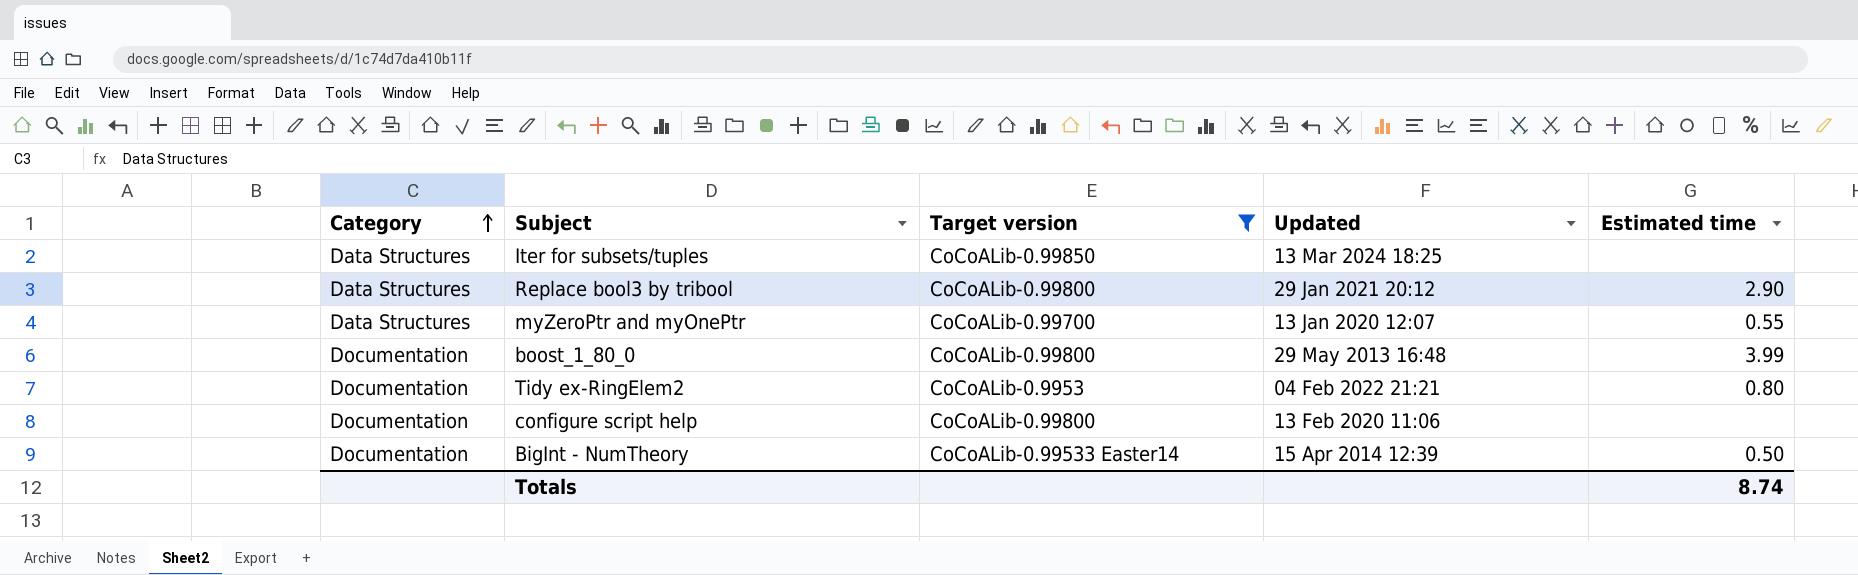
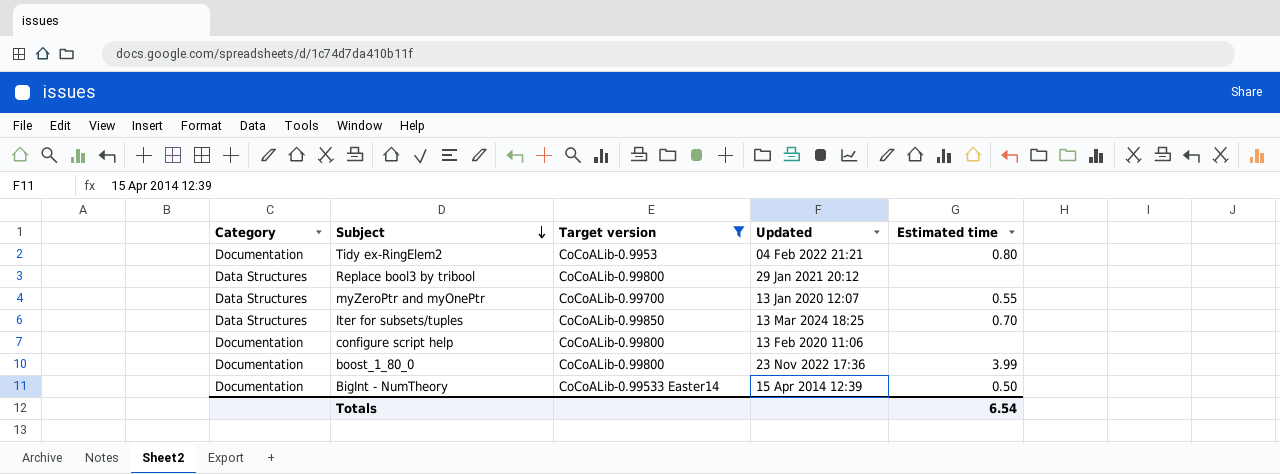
row order: Category ascending -> Subject descending
Replace bool3 by tribool | Estimated time: 2.90 -> none
Iter for subsets/tuples | Estimated time: none -> 0.70
boost_1_80_0 | Updated: 29 May 2013 16:48 -> 23 Nov 2022 17:36
Totals | Estimated time: 8.74 -> 6.54

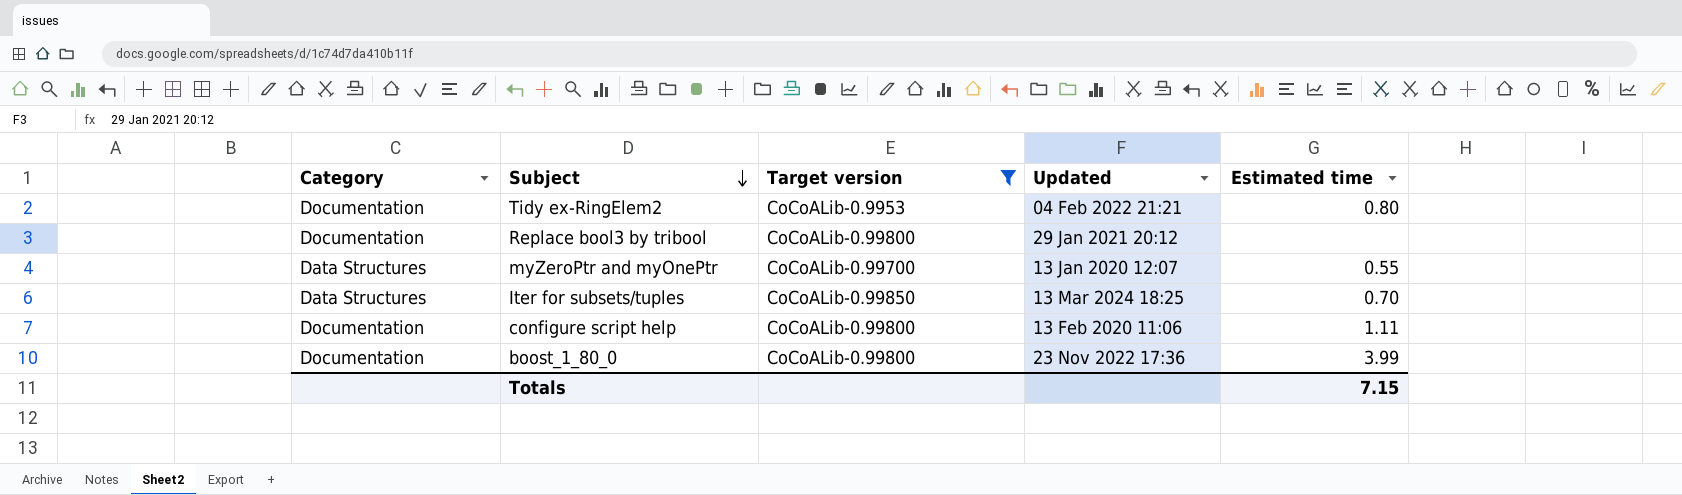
row BigInt - NumTheory: Documentation | CoCoALib-0.99533 Easter14 | 15 Apr 2014 12:39 | 0.50 -> none
Replace bool3 by tribool | Category: Data Structures -> Documentation
configure script help | Estimated time: none -> 1.11
Totals | Estimated time: 6.54 -> 7.15

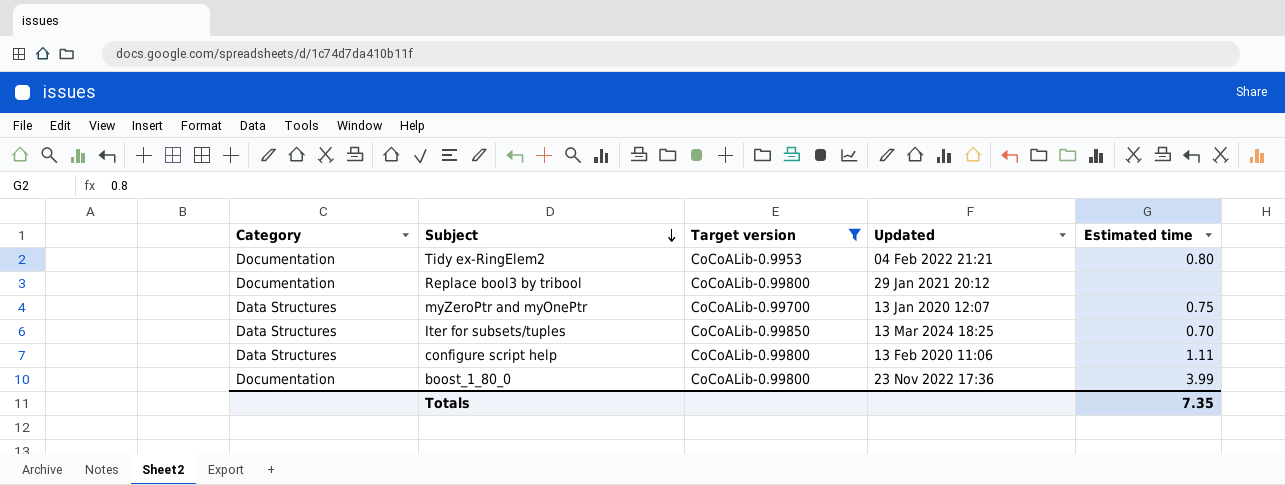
myZeroPtr and myOnePtr | Estimated time: 0.55 -> 0.75
configure script help | Category: Documentation -> Data Structures
Totals | Estimated time: 7.15 -> 7.35

